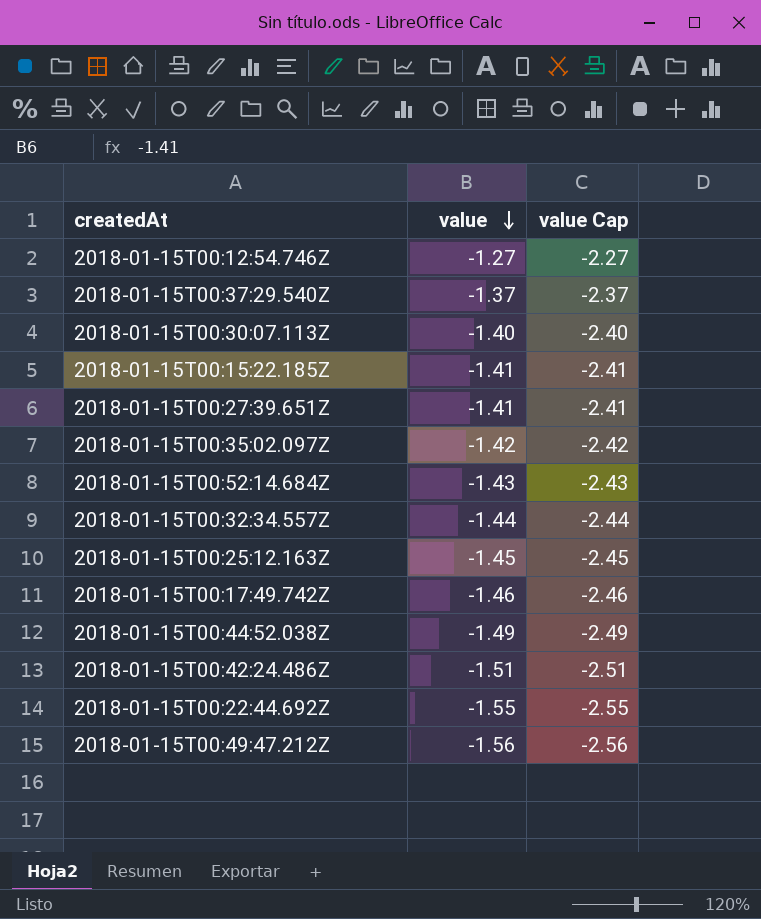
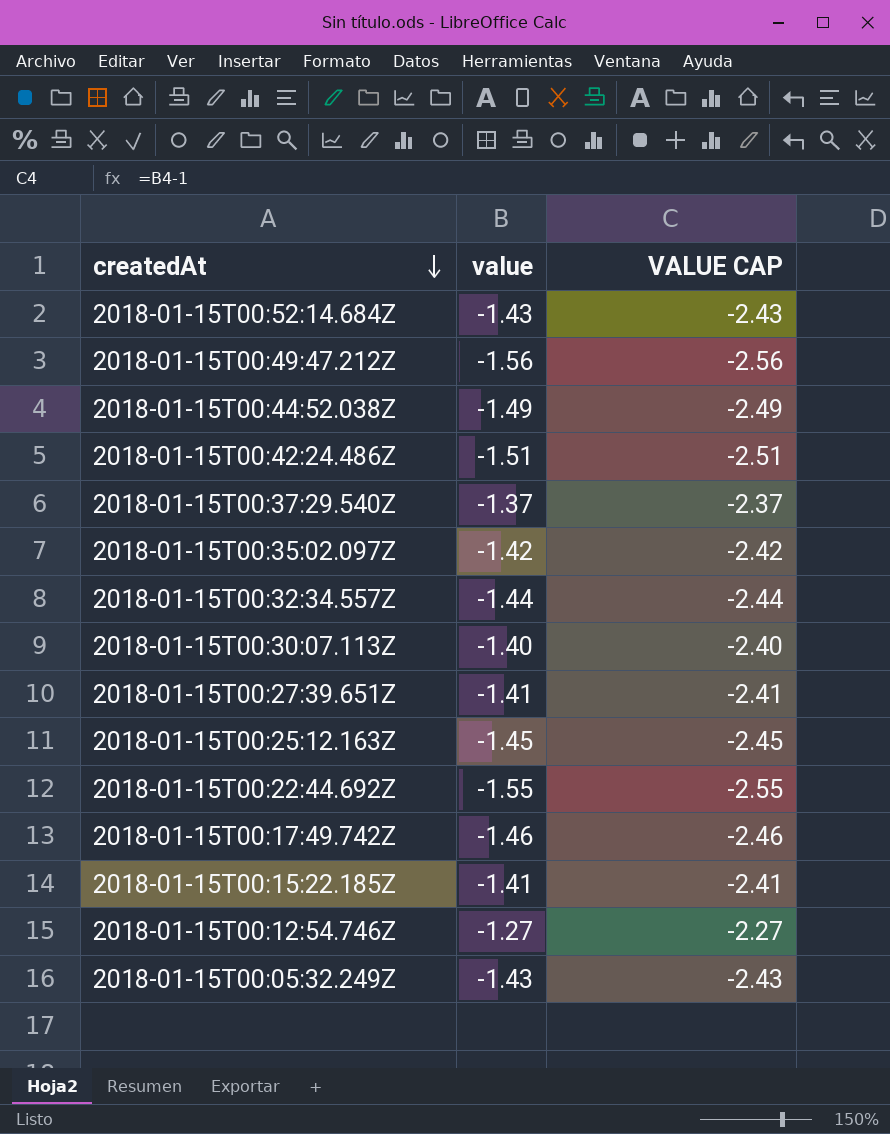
row order: value descending -> createdAt descending
column name: value Cap -> VALUE CAP
row 2018-01-15T00:05:32.249Z: none -> -1.43 | -2.43

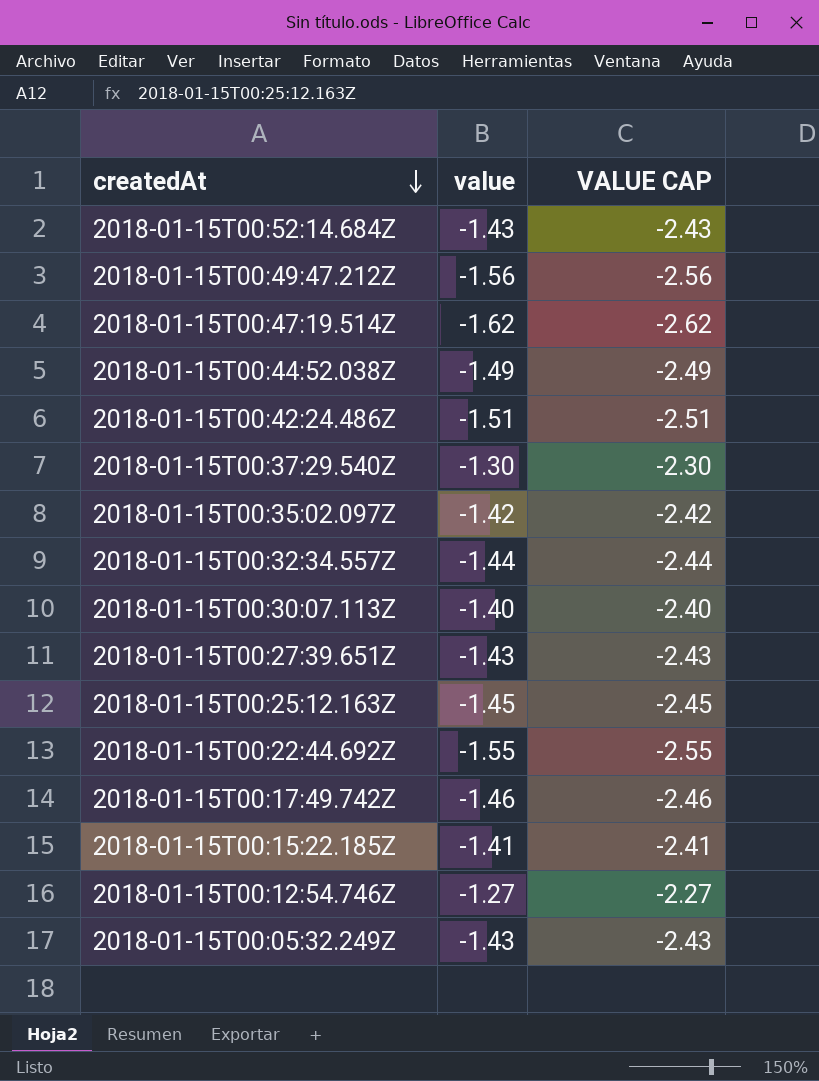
row 2018-01-15T00:47:19.514Z: none -> -1.62 | -2.62
2018-01-15T00:37:29.540Z | value: -1.37 -> -1.30
2018-01-15T00:37:29.540Z | VALUE CAP: -2.37 -> -2.30
2018-01-15T00:27:39.651Z | value: -1.41 -> -1.43
2018-01-15T00:27:39.651Z | VALUE CAP: -2.41 -> -2.43

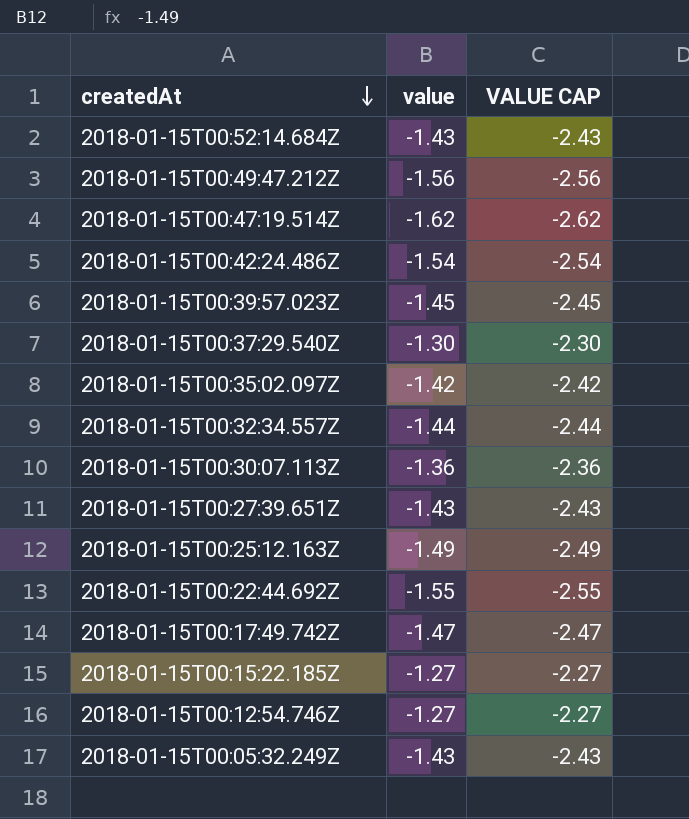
row 2018-01-15T00:44:52.038Z: -1.49 | -2.49 -> none
2018-01-15T00:42:24.486Z | value: -1.51 -> -1.54
2018-01-15T00:42:24.486Z | VALUE CAP: -2.51 -> -2.54
row 2018-01-15T00:39:57.023Z: none -> -1.45 | -2.45
2018-01-15T00:30:07.113Z | value: -1.40 -> -1.36
2018-01-15T00:30:07.113Z | VALUE CAP: -2.40 -> -2.36
2018-01-15T00:25:12.163Z | value: -1.45 -> -1.49
2018-01-15T00:25:12.163Z | VALUE CAP: -2.45 -> -2.49
2018-01-15T00:17:49.742Z | value: -1.46 -> -1.47
2018-01-15T00:17:49.742Z | VALUE CAP: -2.46 -> -2.47
2018-01-15T00:15:22.185Z | value: -1.41 -> -1.27
2018-01-15T00:15:22.185Z | VALUE CAP: -2.41 -> -2.27

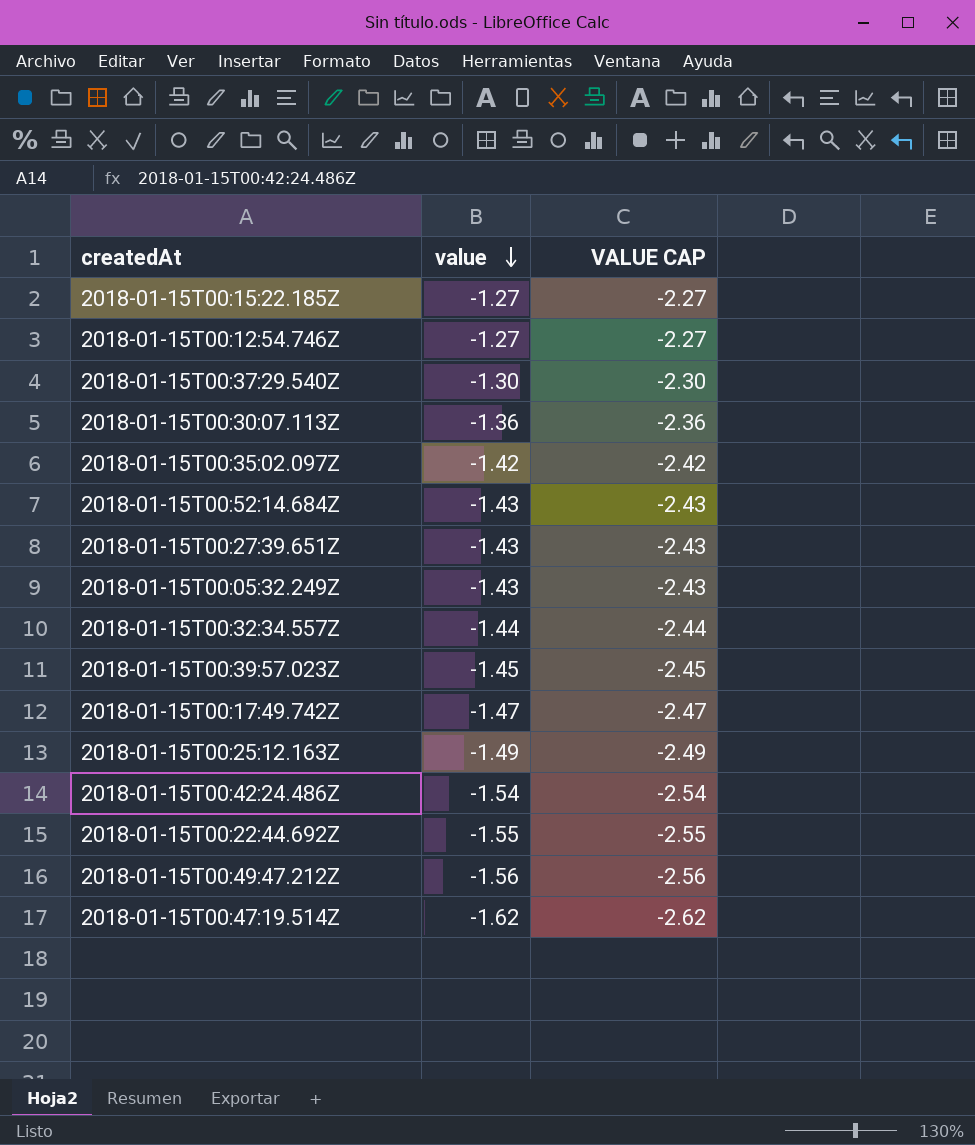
row order: createdAt descending -> value descending

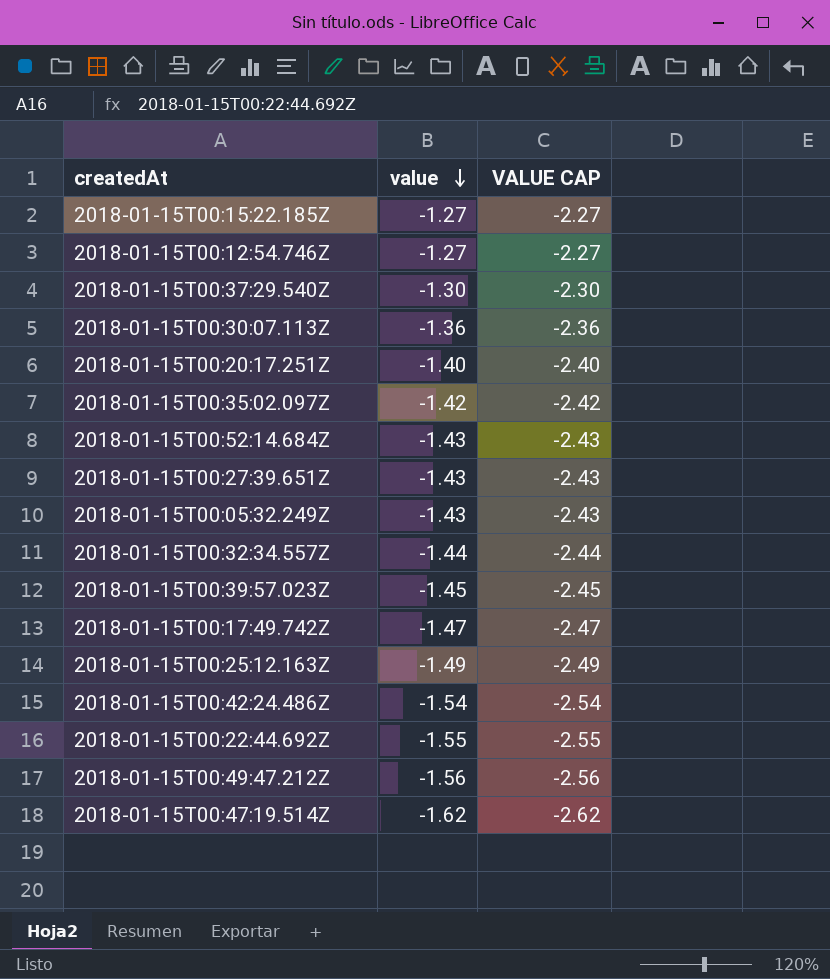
row 2018-01-15T00:20:17.251Z: none -> -1.40 | -2.40

